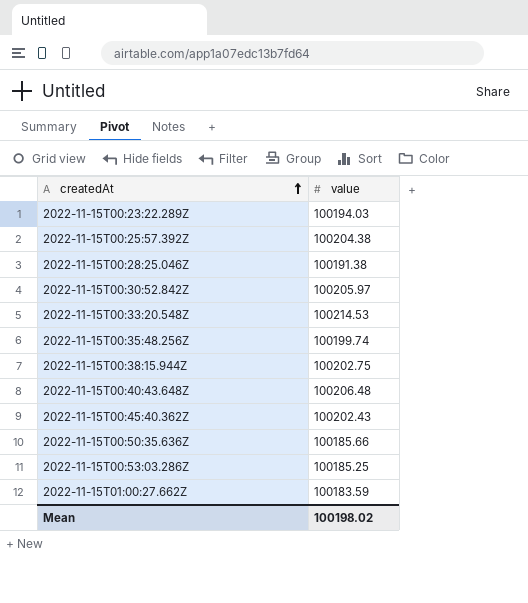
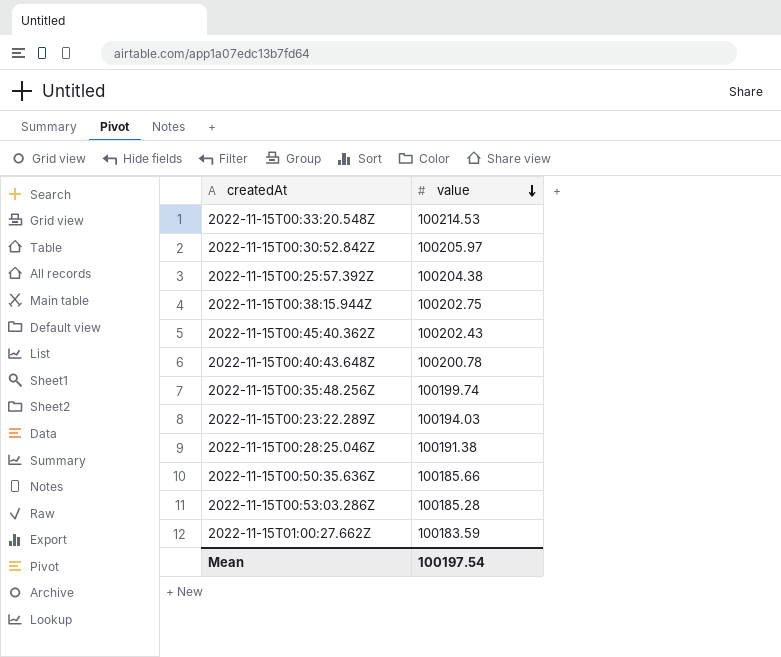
row order: createdAt ascending -> value descending
2022-11-15T00:40:43.648Z | value: 100206.48 -> 100200.78
2022-11-15T00:53:03.286Z | value: 100185.25 -> 100185.28
Mean | value: 100198.02 -> 100197.54

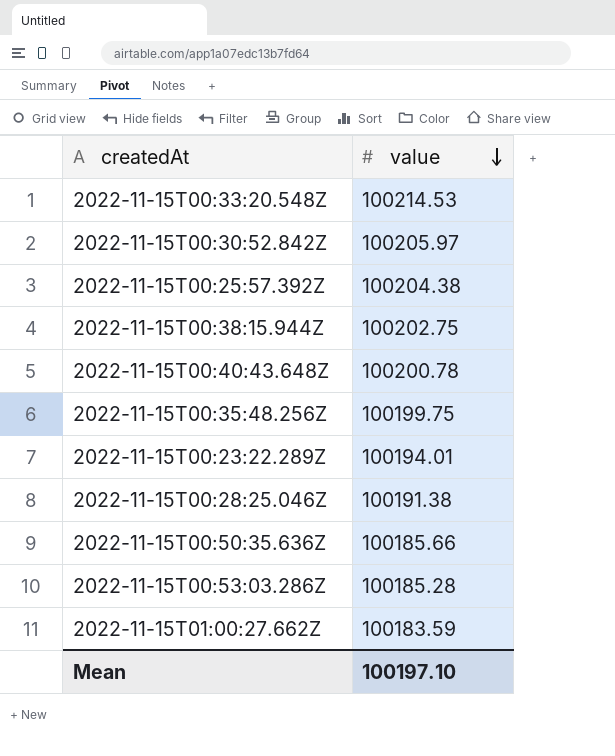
row 2022-11-15T00:45:40.362Z: 100202.43 -> none
2022-11-15T00:35:48.256Z | value: 100199.74 -> 100199.75
2022-11-15T00:23:22.289Z | value: 100194.03 -> 100194.01
Mean | value: 100197.54 -> 100197.10

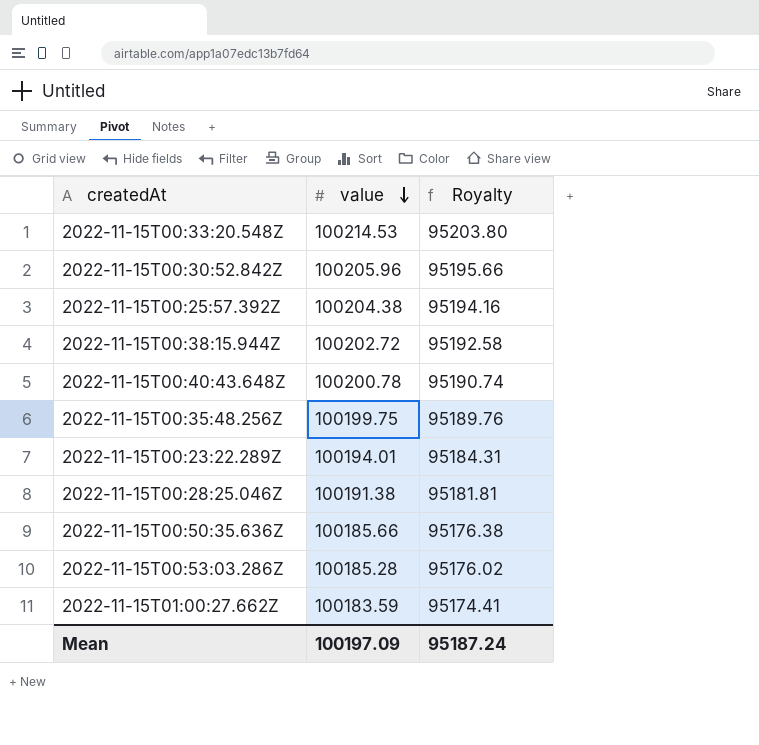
column Royalty | formula: none -> [value] * 0.95
2022-11-15T00:30:52.842Z | value: 100205.97 -> 100205.96
2022-11-15T00:38:15.944Z | value: 100202.75 -> 100202.72
Mean | value: 100197.10 -> 100197.09

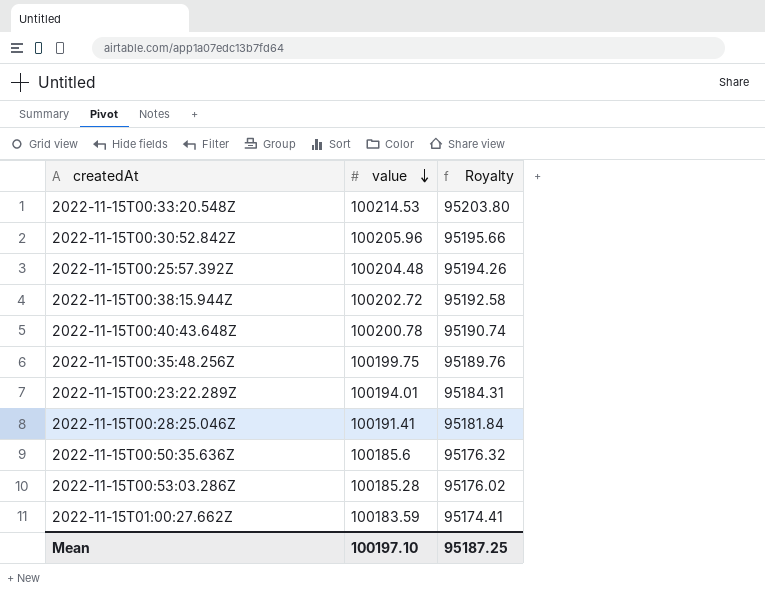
2022-11-15T00:25:57.392Z | value: 100204.38 -> 100204.48
2022-11-15T00:25:57.392Z | Royalty: 95194.16 -> 95194.26
2022-11-15T00:28:25.046Z | value: 100191.38 -> 100191.41
2022-11-15T00:28:25.046Z | Royalty: 95181.81 -> 95181.84
2022-11-15T00:50:35.636Z | value: 100185.66 -> 100185.6
2022-11-15T00:50:35.636Z | Royalty: 95176.38 -> 95176.32
Mean | value: 100197.09 -> 100197.10
Mean | Royalty: 95187.24 -> 95187.25

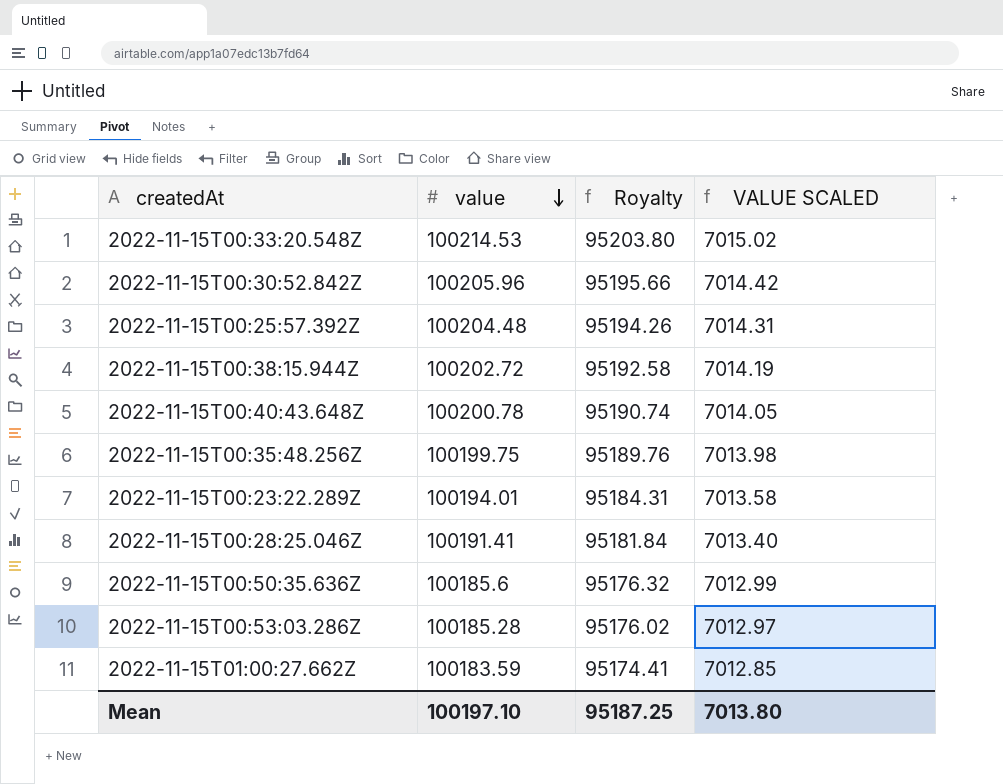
column VALUE SCALED | formula: none -> [value] * 0.07

